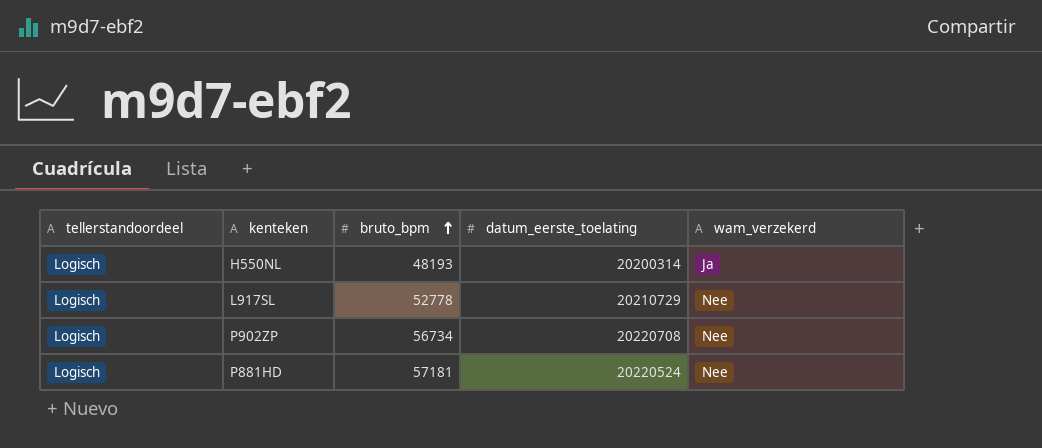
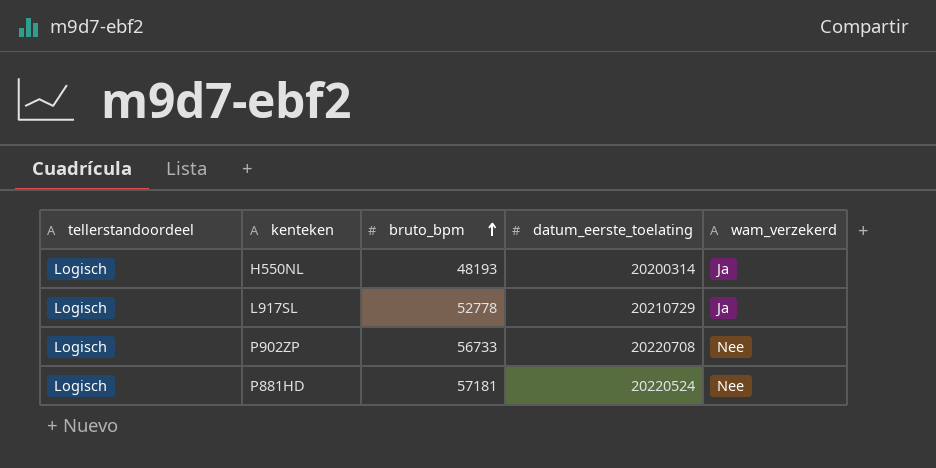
L917SL | wam_verzekerd: Nee -> Ja
P902ZP | bruto_bpm: 56734 -> 56733

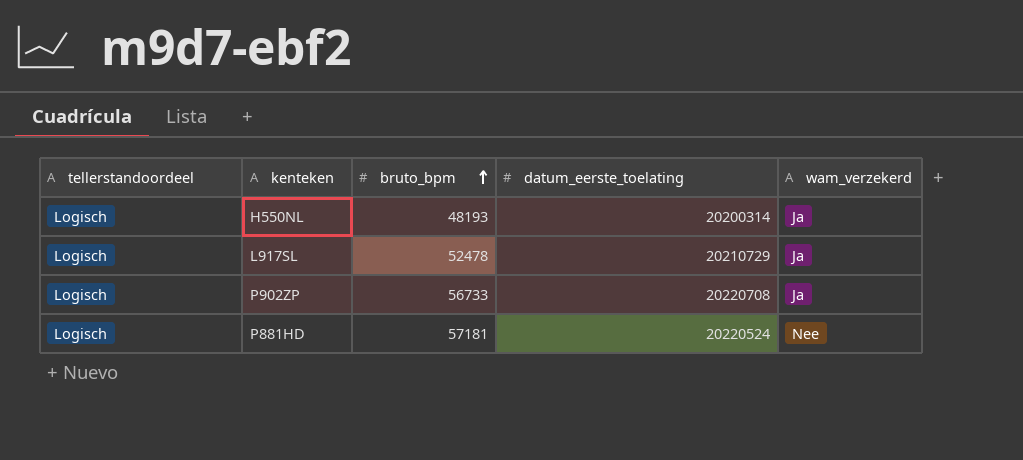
L917SL | bruto_bpm: 52778 -> 52478
P902ZP | wam_verzekerd: Nee -> Ja

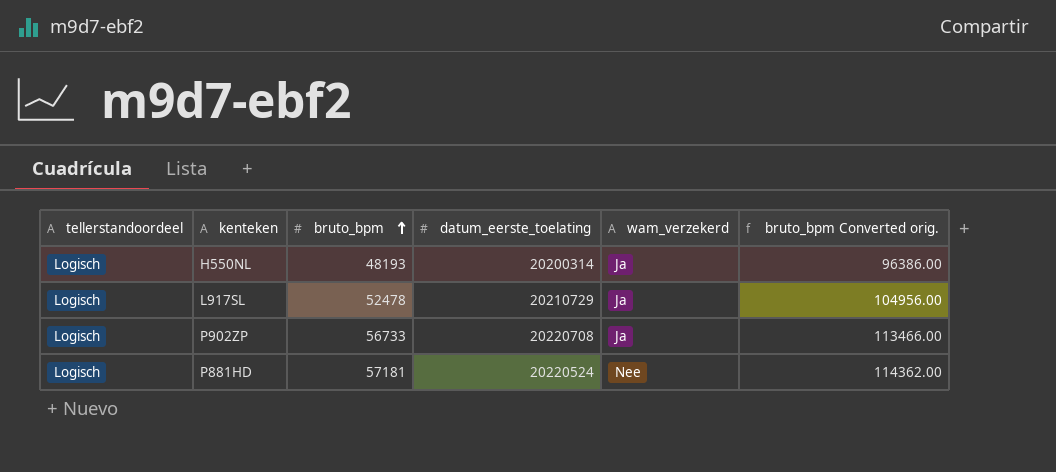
column bruto_bpm Converted orig. | formula: none -> [bruto_bpm] * 2

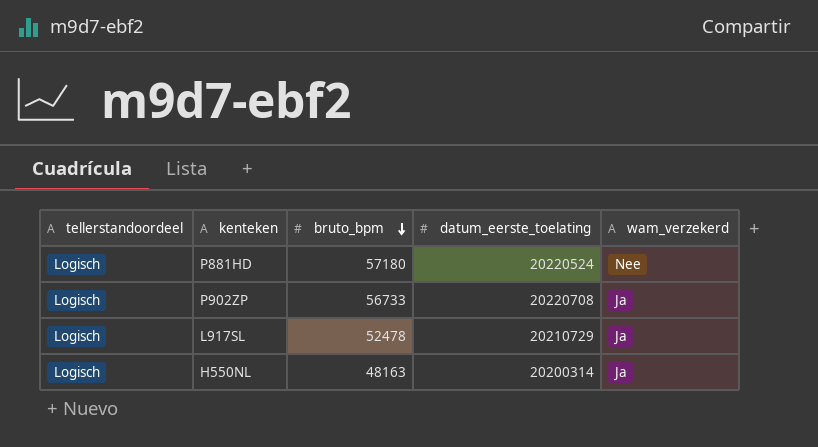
row order: bruto_bpm ascending -> bruto_bpm descending
column bruto_bpm Converted orig. | formula: [bruto_bpm] * 2 -> none
P881HD | bruto_bpm: 57181 -> 57180
H550NL | bruto_bpm: 48193 -> 48163

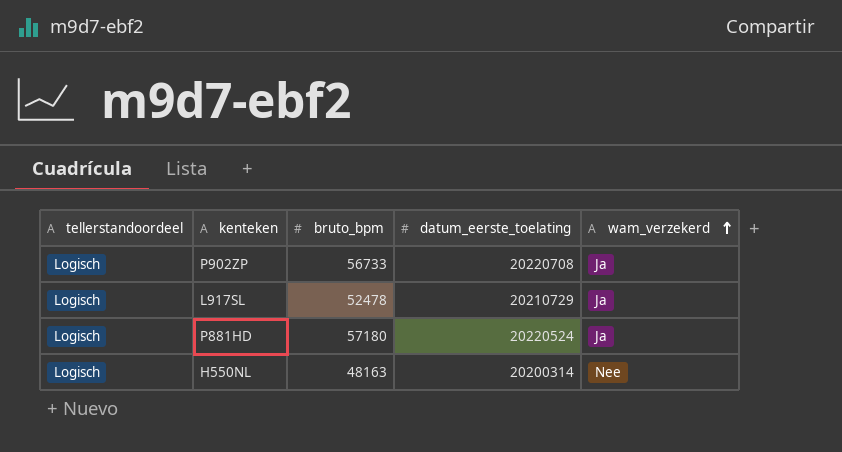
row order: bruto_bpm descending -> wam_verzekerd ascending
P881HD | wam_verzekerd: Nee -> Ja
H550NL | wam_verzekerd: Ja -> Nee

